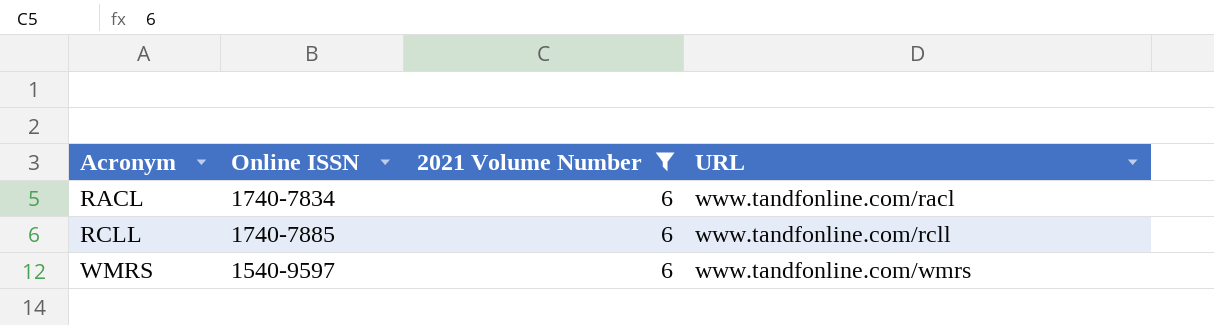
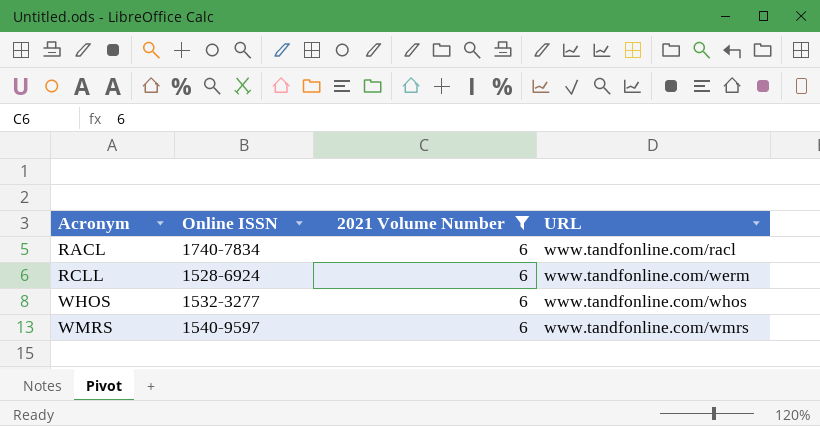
RCLL | Online ISSN: 1740-7885 -> 1528-6924
RCLL | URL: www.tandfonline.com/rcll -> www.tandfonline.com/werm
row WHOS: none -> 1532-3277 | 6 | www.tandfonline.com/whos

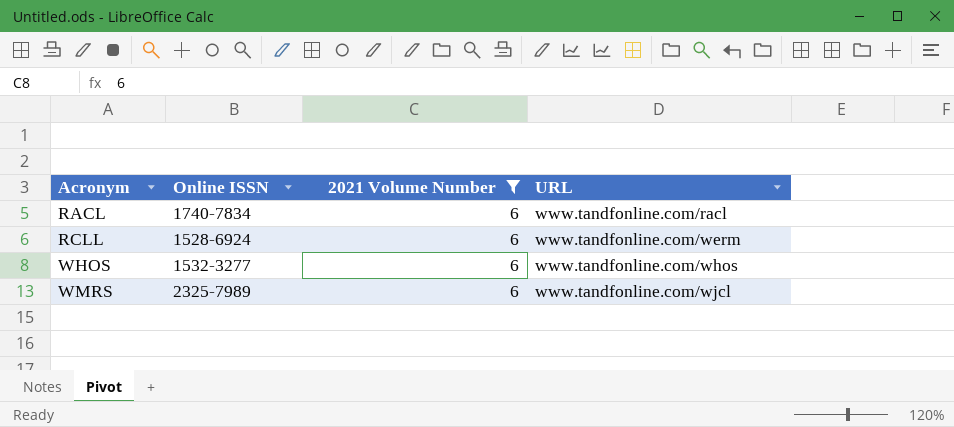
WMRS | Online ISSN: 1540-9597 -> 2325-7989
WMRS | URL: www.tandfonline.com/wmrs -> www.tandfonline.com/wjcl

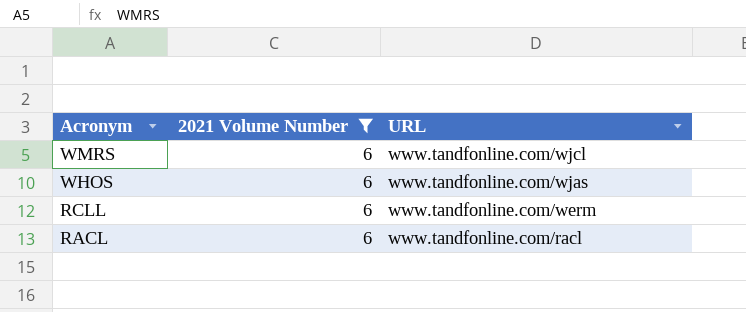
row order: Acronym ascending -> Acronym descending
column Online ISSN | position: 2 -> none
WHOS | URL: www.tandfonline.com/whos -> www.tandfonline.com/wjas

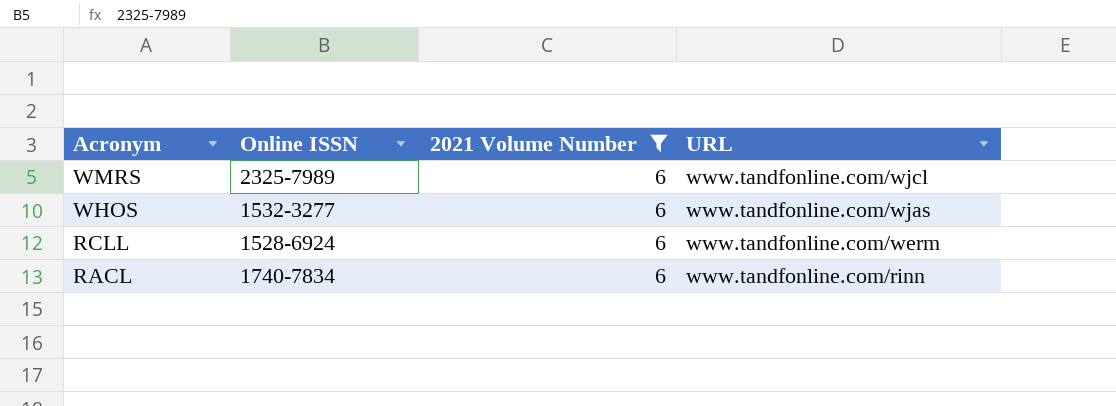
column Online ISSN | position: none -> 2
RACL | URL: www.tandfonline.com/racl -> www.tandfonline.com/rinn

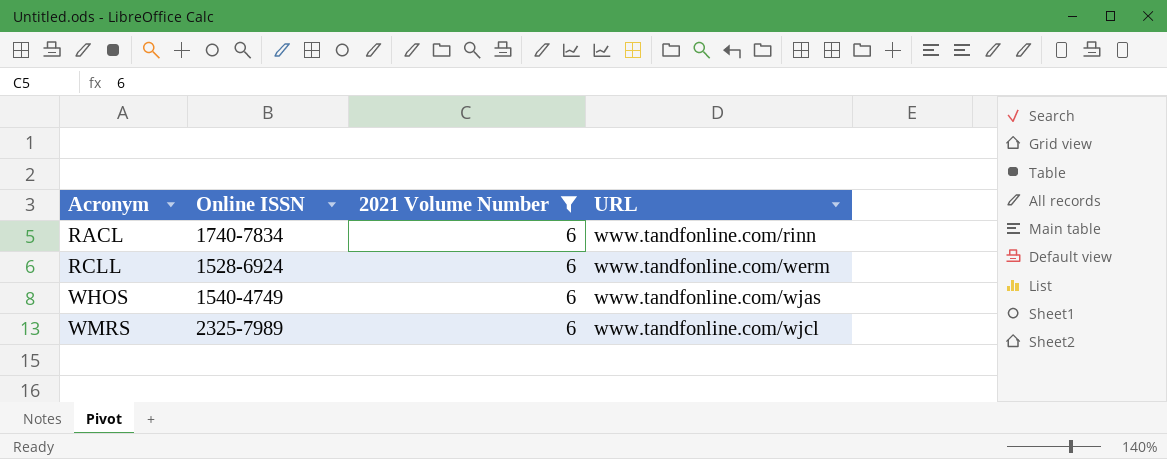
row order: Acronym descending -> Acronym ascending
WHOS | Online ISSN: 1532-3277 -> 1540-4749

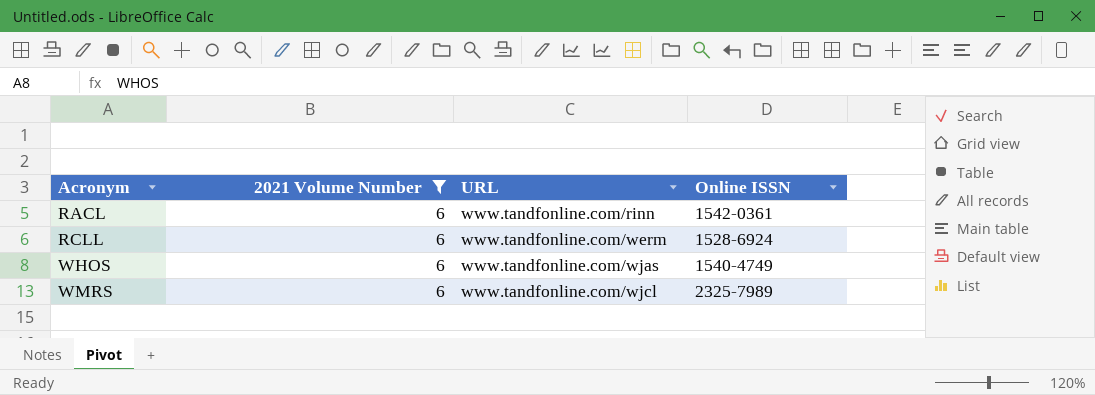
column Online ISSN | position: 2 -> 4
RACL | Online ISSN: 1740-7834 -> 1542-0361

